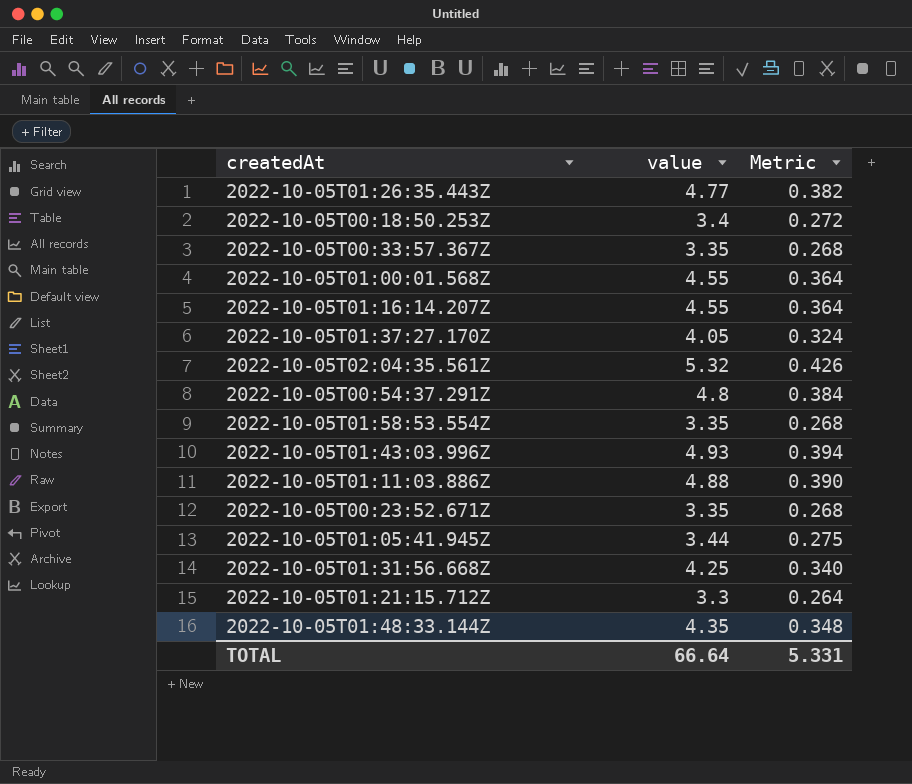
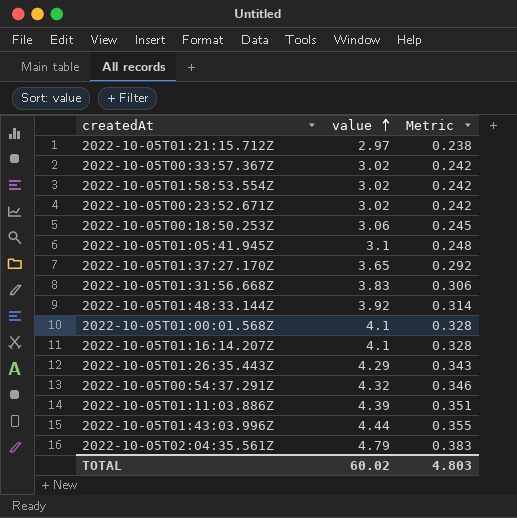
row order: none -> value ascending
2022-10-05T01:21:15.712Z | value: 3.3 -> 2.97
2022-10-05T01:21:15.712Z | Metric: 0.264 -> 0.238
2022-10-05T00:33:57.367Z | value: 3.35 -> 3.02
2022-10-05T00:33:57.367Z | Metric: 0.268 -> 0.242
2022-10-05T01:58:53.554Z | value: 3.35 -> 3.02
2022-10-05T01:58:53.554Z | Metric: 0.268 -> 0.242
2022-10-05T00:23:52.671Z | value: 3.35 -> 3.02
2022-10-05T00:23:52.671Z | Metric: 0.268 -> 0.242
2022-10-05T00:18:50.253Z | value: 3.4 -> 3.06
2022-10-05T00:18:50.253Z | Metric: 0.272 -> 0.245
2022-10-05T01:05:41.945Z | value: 3.44 -> 3.1
2022-10-05T01:05:41.945Z | Metric: 0.275 -> 0.248
2022-10-05T01:37:27.170Z | value: 4.05 -> 3.65
2022-10-05T01:37:27.170Z | Metric: 0.324 -> 0.292
2022-10-05T01:31:56.668Z | value: 4.25 -> 3.83
2022-10-05T01:31:56.668Z | Metric: 0.340 -> 0.306
2022-10-05T01:48:33.144Z | value: 4.35 -> 3.92
2022-10-05T01:48:33.144Z | Metric: 0.348 -> 0.314
2022-10-05T01:00:01.568Z | value: 4.55 -> 4.1
2022-10-05T01:00:01.568Z | Metric: 0.364 -> 0.328
2022-10-05T01:16:14.207Z | value: 4.55 -> 4.1
2022-10-05T01:16:14.207Z | Metric: 0.364 -> 0.328
2022-10-05T01:26:35.443Z | value: 4.77 -> 4.29
2022-10-05T01:26:35.443Z | Metric: 0.382 -> 0.343
2022-10-05T00:54:37.291Z | value: 4.8 -> 4.32
2022-10-05T00:54:37.291Z | Metric: 0.384 -> 0.346
2022-10-05T01:11:03.886Z | value: 4.88 -> 4.39
2022-10-05T01:11:03.886Z | Metric: 0.390 -> 0.351
2022-10-05T01:43:03.996Z | value: 4.93 -> 4.44
2022-10-05T01:43:03.996Z | Metric: 0.394 -> 0.355
2022-10-05T02:04:35.561Z | value: 5.32 -> 4.79
2022-10-05T02:04:35.561Z | Metric: 0.426 -> 0.383
TOTAL | value: 66.64 -> 60.02
TOTAL | Metric: 5.331 -> 4.803

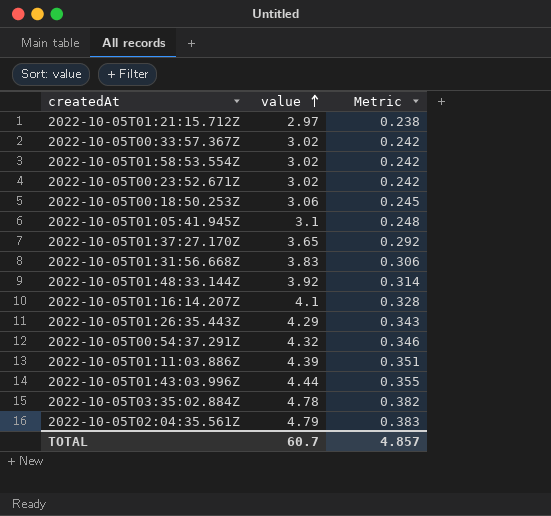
row 2022-10-05T01:00:01.568Z: 4.1 | 0.328 -> none
row 2022-10-05T03:35:02.884Z: none -> 4.78 | 0.382
TOTAL | value: 60.02 -> 60.7
TOTAL | Metric: 4.803 -> 4.857

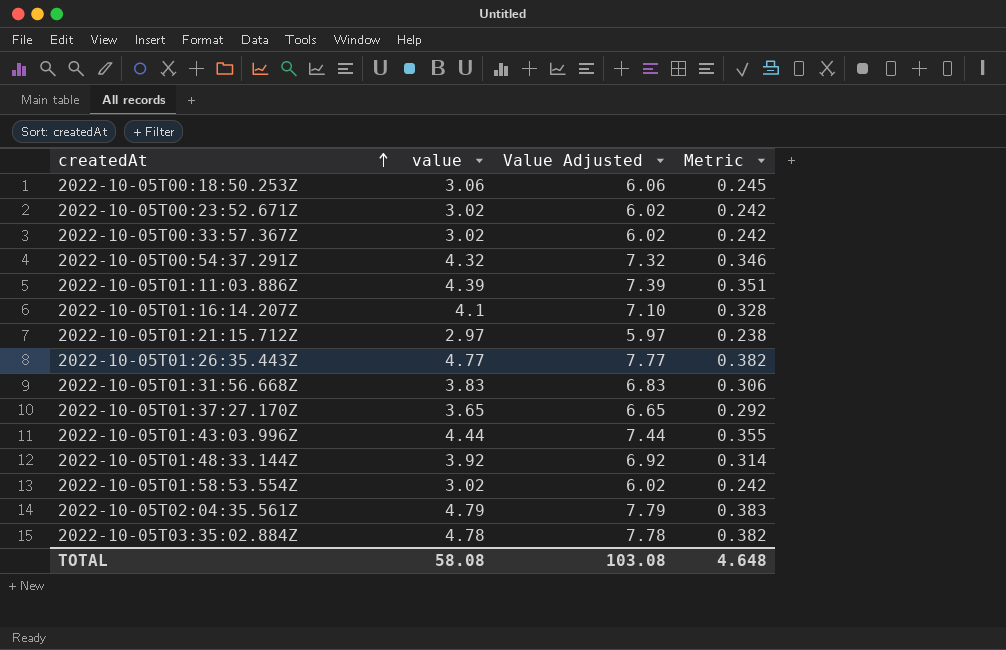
row order: value ascending -> createdAt ascending
column Value Adjusted | formula: none -> [value] + 3
row 2022-10-05T01:05:41.945Z: 3.1 | 0.248 -> none
2022-10-05T01:26:35.443Z | value: 4.29 -> 4.77
2022-10-05T01:26:35.443Z | Metric: 0.343 -> 0.382
TOTAL | value: 60.7 -> 58.08
TOTAL | Metric: 4.857 -> 4.648

